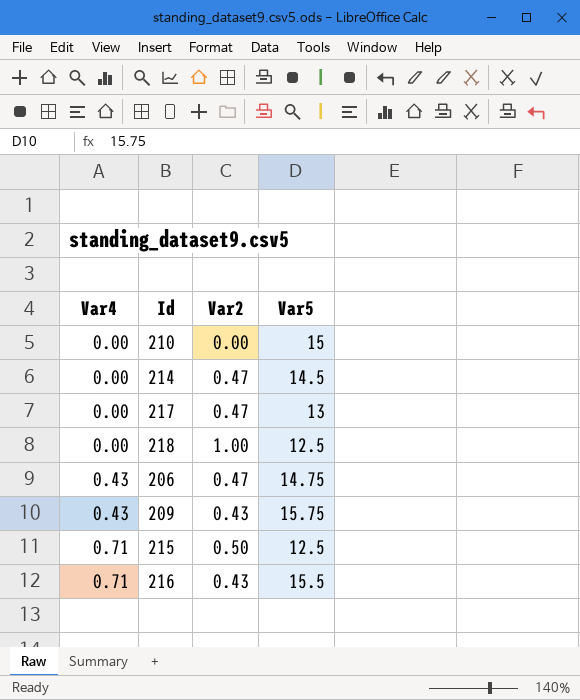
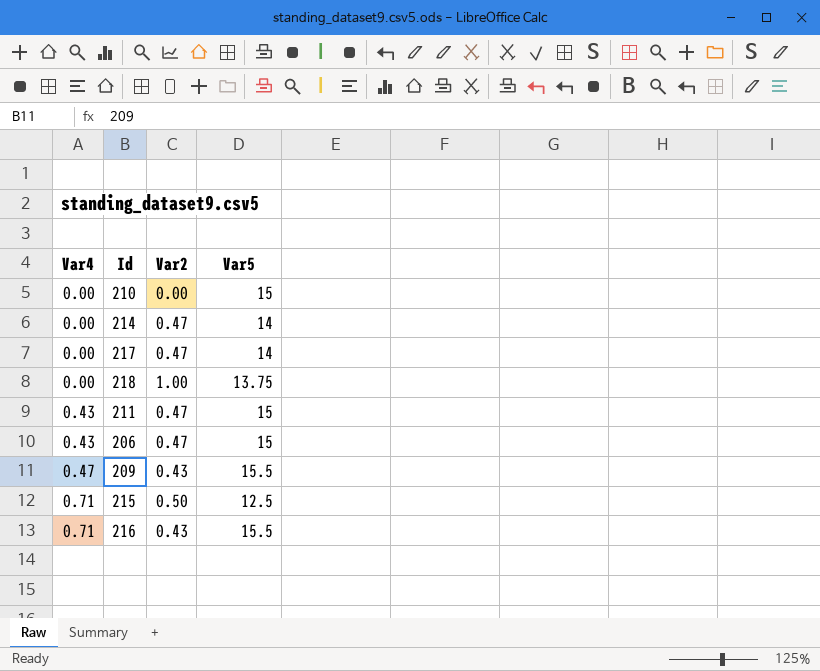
214 | Var5: 14.5 -> 14
217 | Var5: 13 -> 14
218 | Var5: 12.5 -> 13.75
row 211: none -> 0.43 | 0.47 | 15
206 | Var5: 14.75 -> 15
209 | Var4: 0.43 -> 0.47
209 | Var5: 15.75 -> 15.5

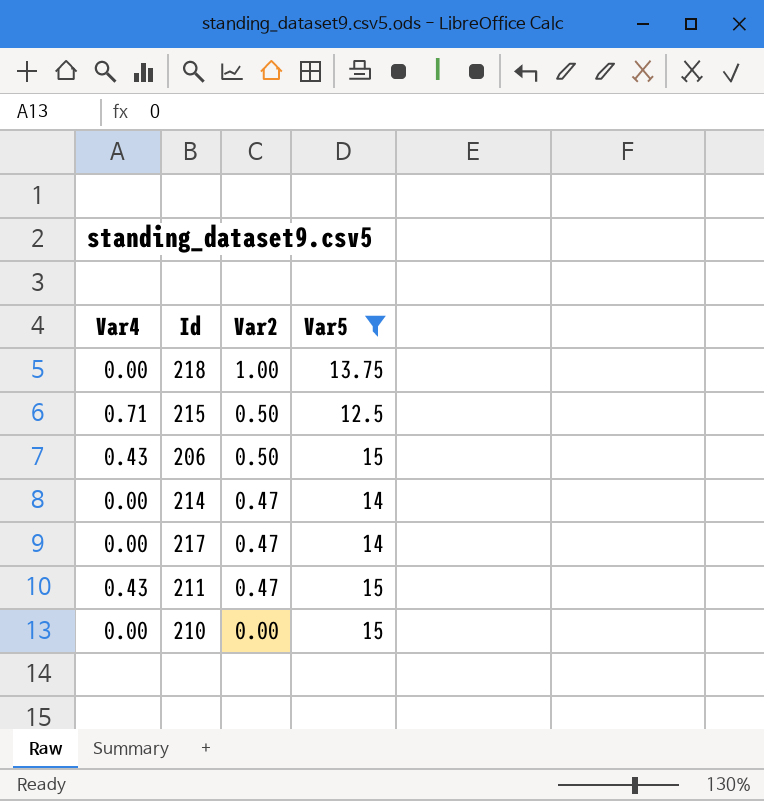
filter: none -> Var5 != 15.5
row order: Var4 ascending -> Var2 descending
206 | Var2: 0.47 -> 0.50

